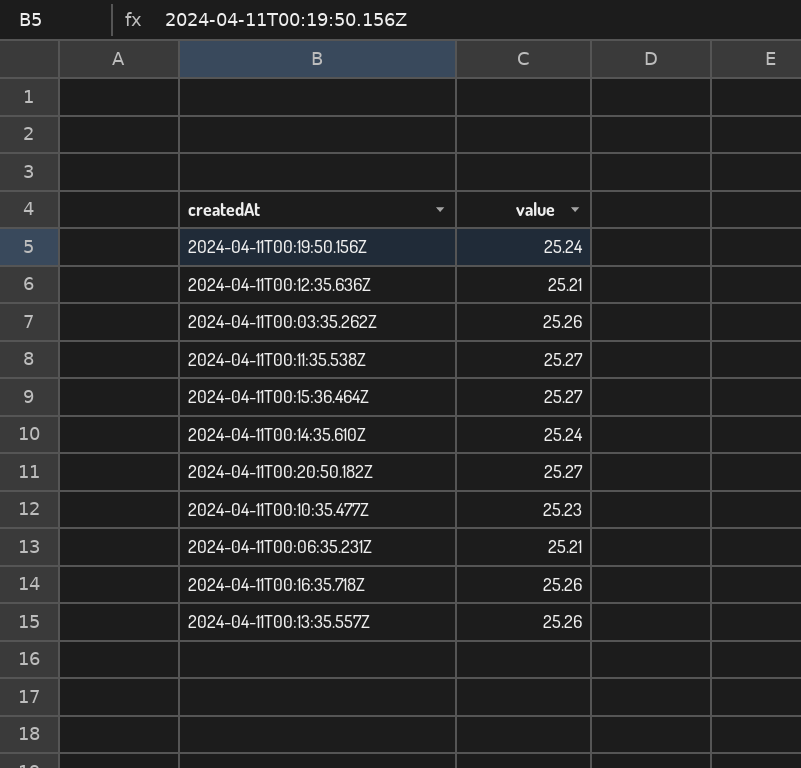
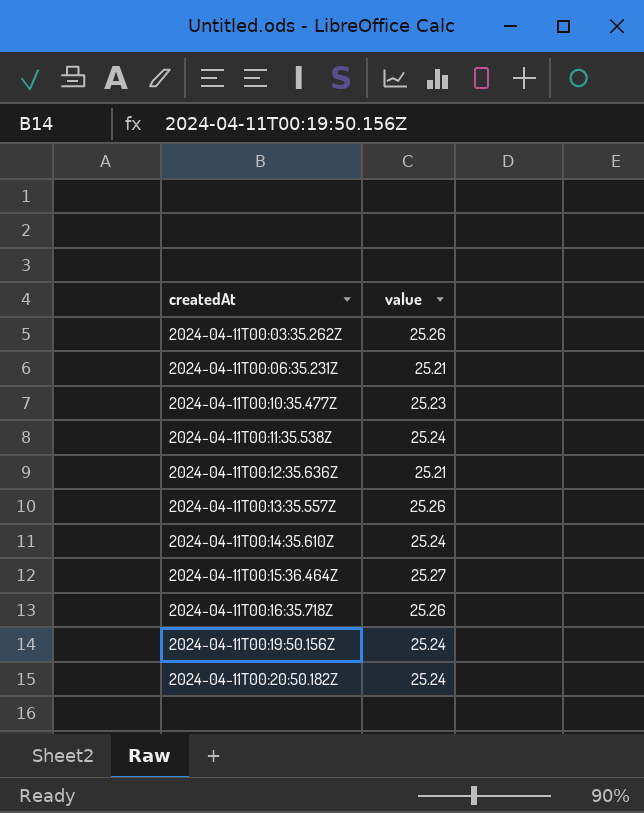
row order: none -> createdAt ascending
2024-04-11T00:11:35.538Z | value: 25.27 -> 25.24
2024-04-11T00:20:50.182Z | value: 25.27 -> 25.24

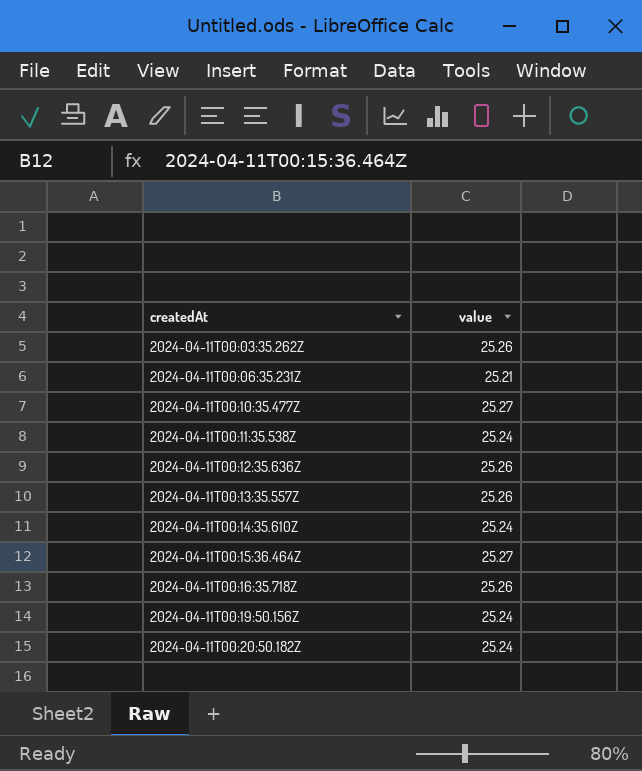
2024-04-11T00:10:35.477Z | value: 25.23 -> 25.27
2024-04-11T00:12:35.636Z | value: 25.21 -> 25.26

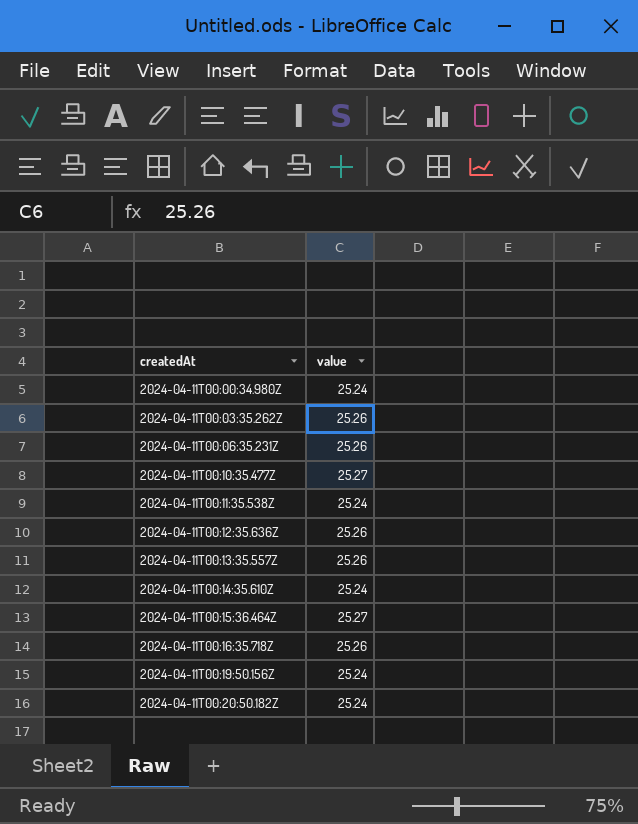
row 2024-04-11T00:00:34.980Z: none -> 25.24
2024-04-11T00:06:35.231Z | value: 25.21 -> 25.26

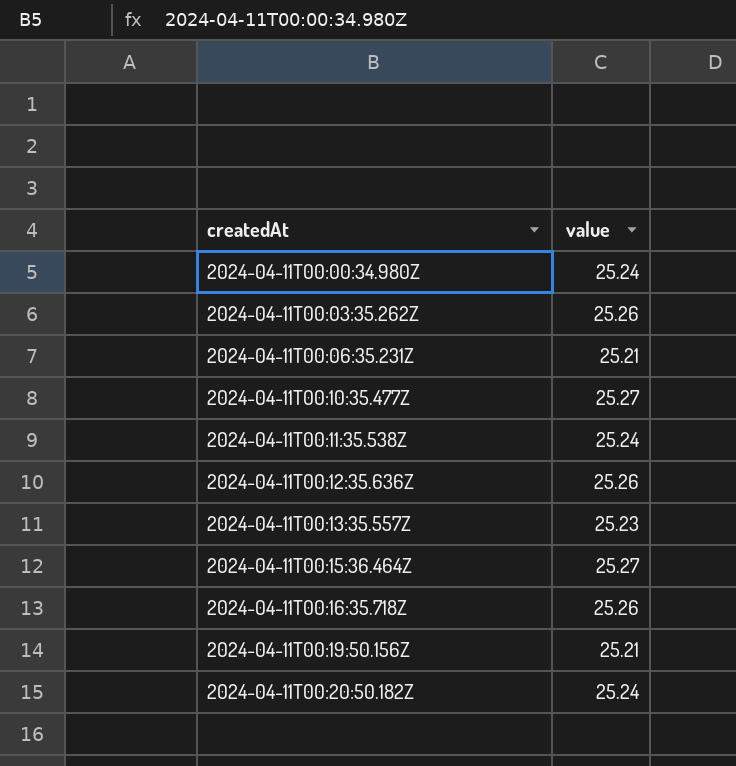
row 2024-04-11T00:14:35.610Z: 25.24 -> none
2024-04-11T00:06:35.231Z | value: 25.26 -> 25.21
2024-04-11T00:13:35.557Z | value: 25.26 -> 25.23
2024-04-11T00:19:50.156Z | value: 25.24 -> 25.21

